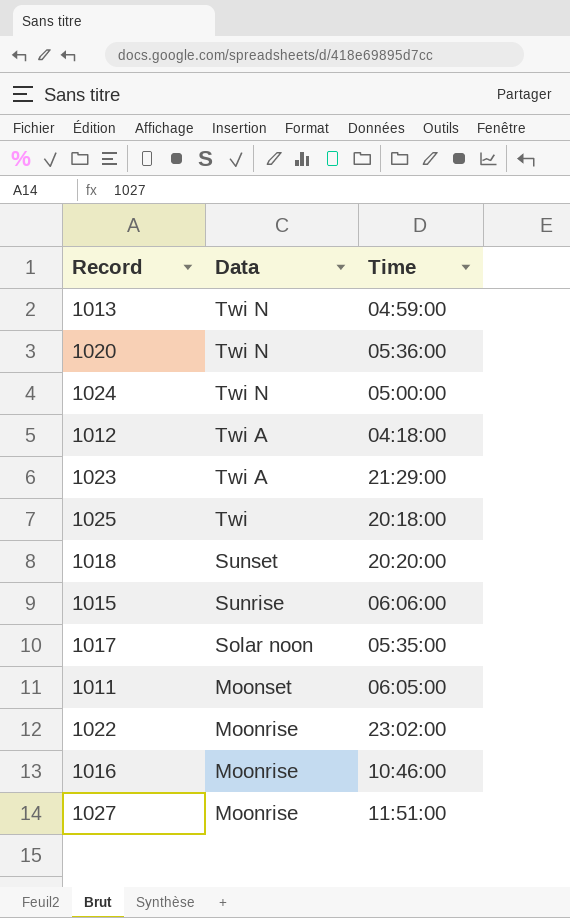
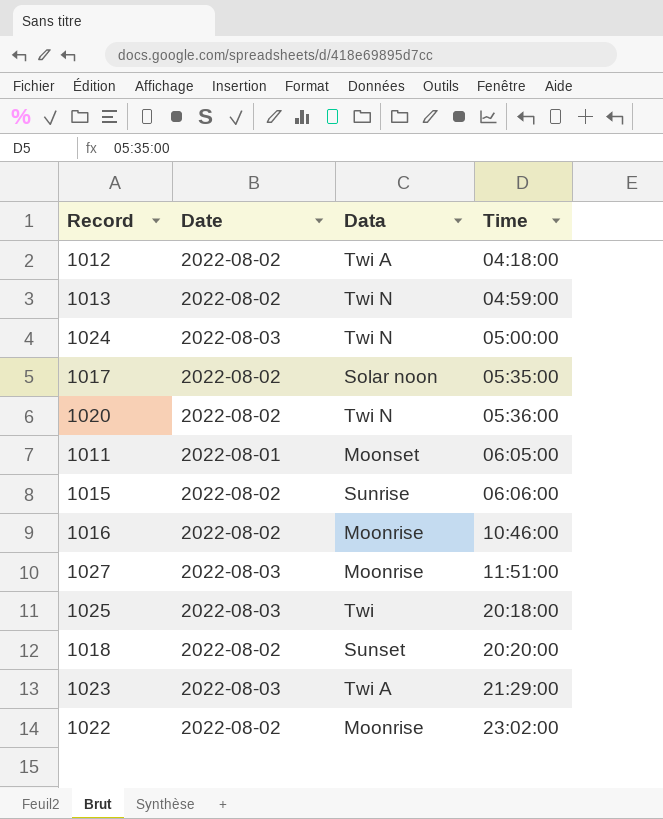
row order: Data descending -> Time ascending
column Date | position: none -> 2

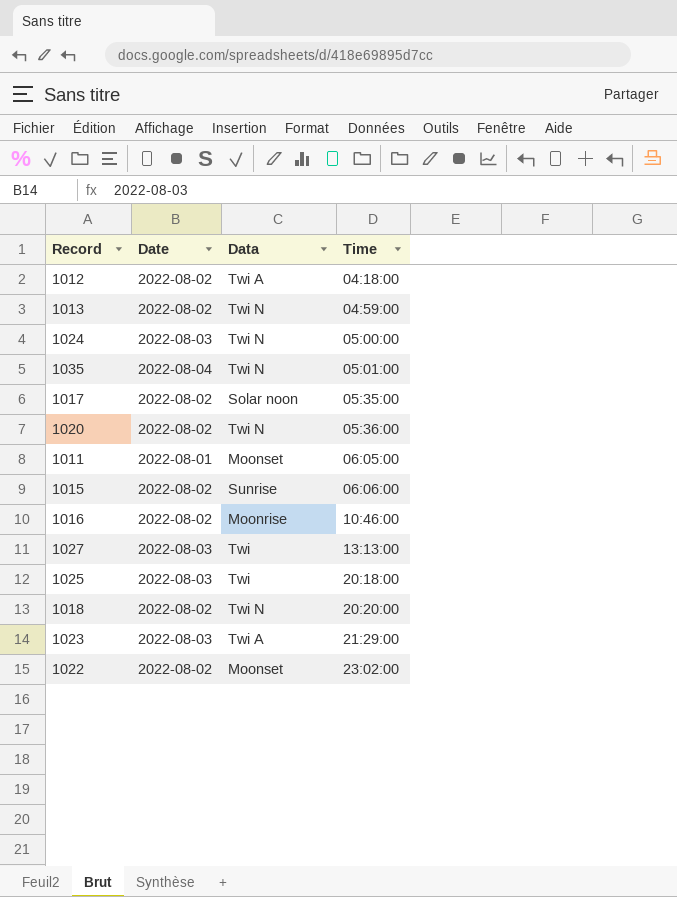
row 1035: none -> 2022-08-04 | Twi N | 05:01:00
1027 | Data: Moonrise -> Twi
1027 | Time: 11:51:00 -> 13:13:00
1018 | Data: Sunset -> Twi N
1022 | Data: Moonrise -> Moonset

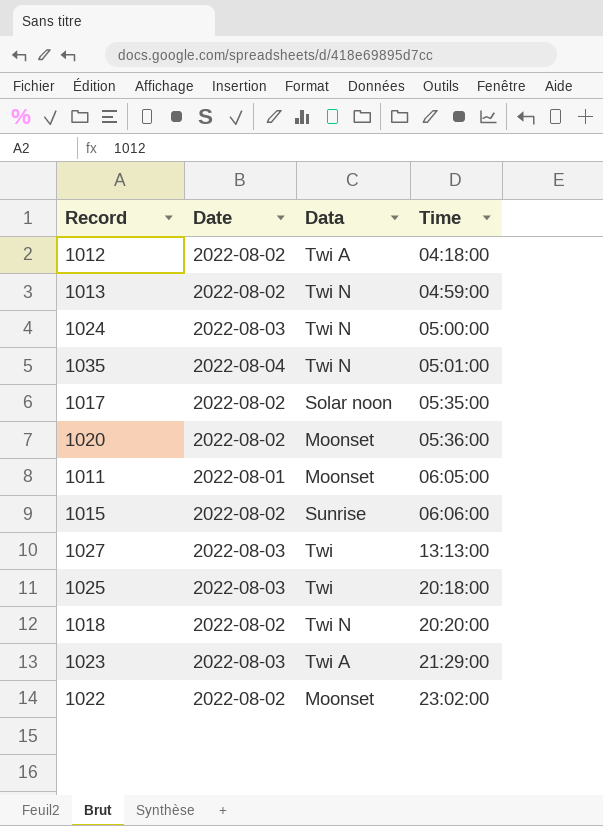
row 1016: 2022-08-02 | Moonrise | 10:46:00 -> none
1020 | Data: Twi N -> Moonset

